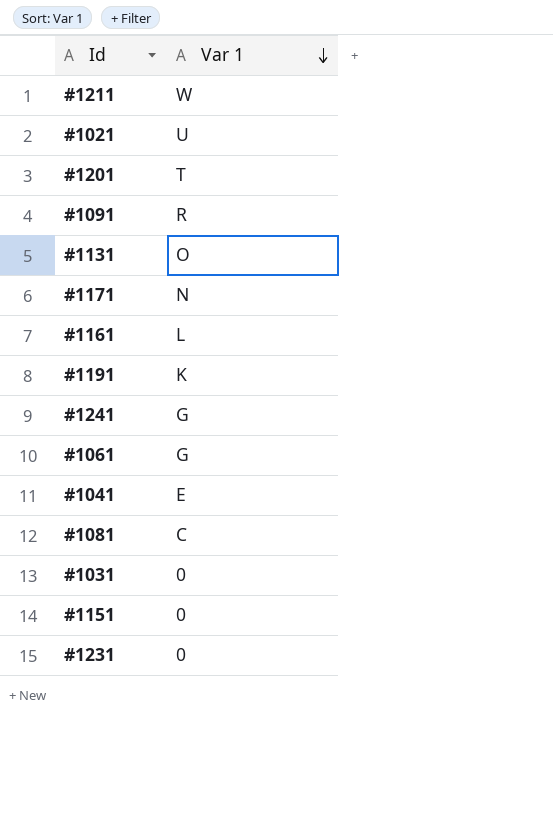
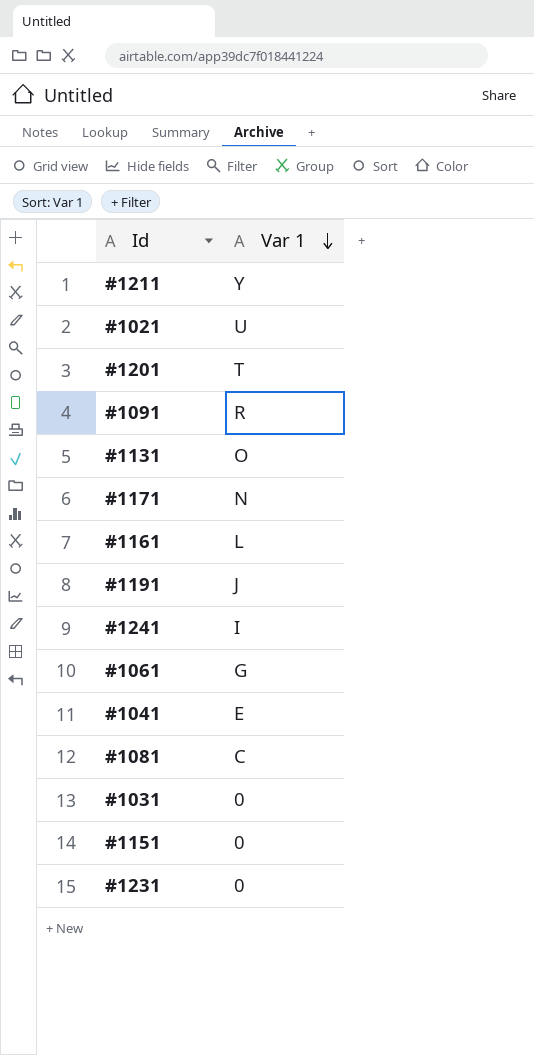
#1211 | Var 1: W -> Y
#1191 | Var 1: K -> J
#1241 | Var 1: G -> I

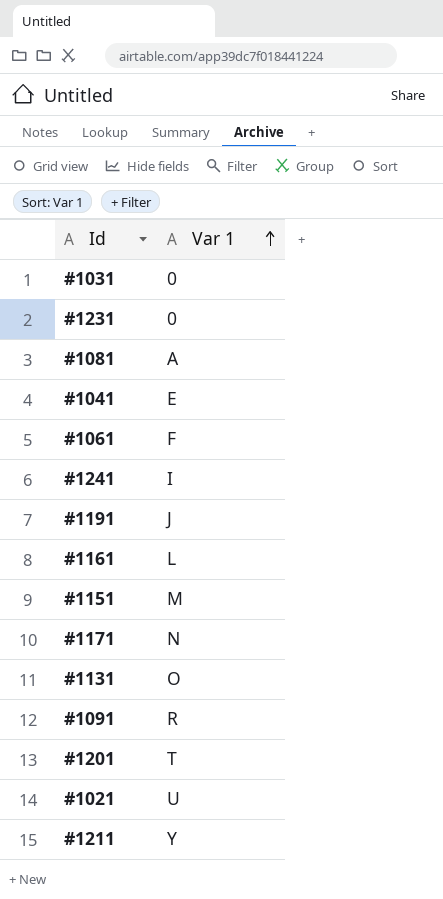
row order: Var 1 descending -> Var 1 ascending
#1081 | Var 1: C -> A
#1061 | Var 1: G -> F
#1151 | Var 1: 0 -> M

